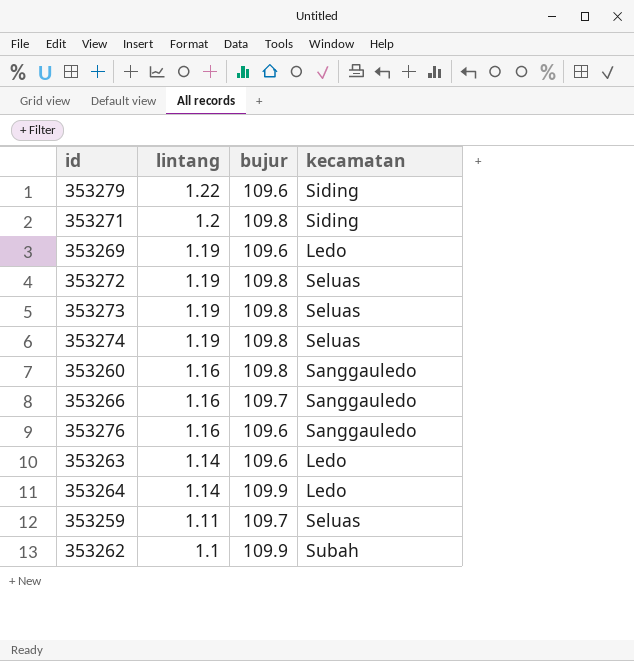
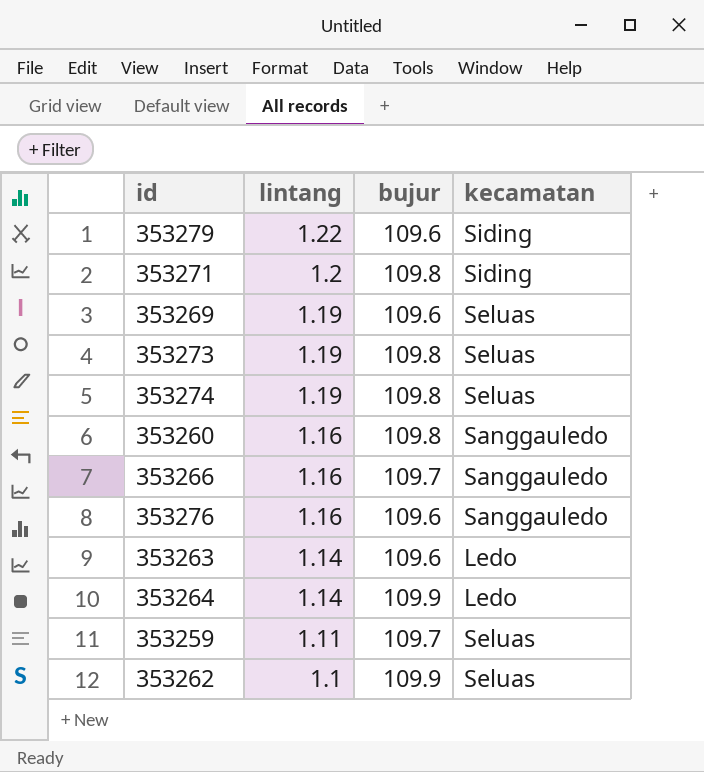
row 353272: 1.19 | 109.8 | Seluas -> none
353269 | kecamatan: Ledo -> Seluas
353262 | kecamatan: Subah -> Seluas

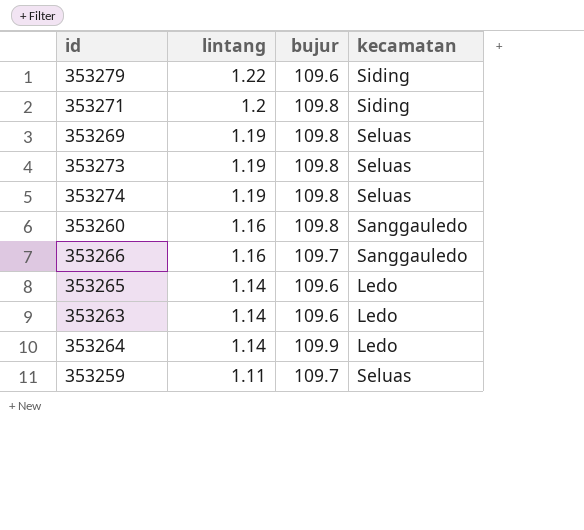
row 353276: 1.16 | 109.6 | Sanggauledo -> none
row 353262: 1.1 | 109.9 | Seluas -> none
353269 | bujur: 109.6 -> 109.8
row 353265: none -> 1.14 | 109.6 | Ledo

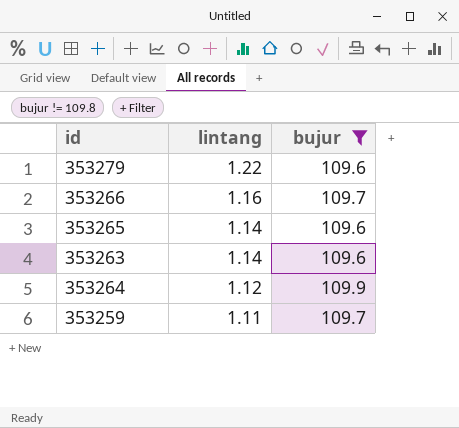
filter: none -> bujur != 109.8
column kecamatan | position: 4 -> none
353264 | lintang: 1.14 -> 1.12

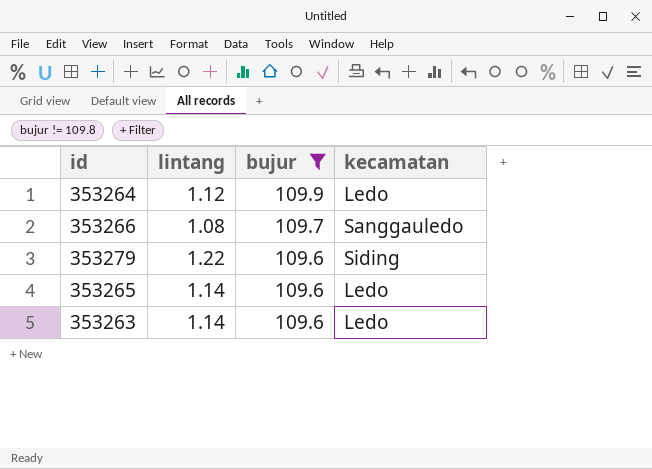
row order: lintang descending -> bujur descending
column kecamatan | position: none -> 4
row 353259: 1.11 | 109.7 -> none
353266 | lintang: 1.16 -> 1.08

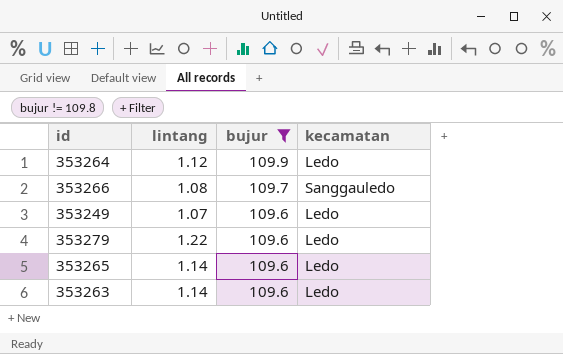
row 353249: none -> 1.07 | 109.6 | Ledo
353279 | kecamatan: Siding -> Ledo

